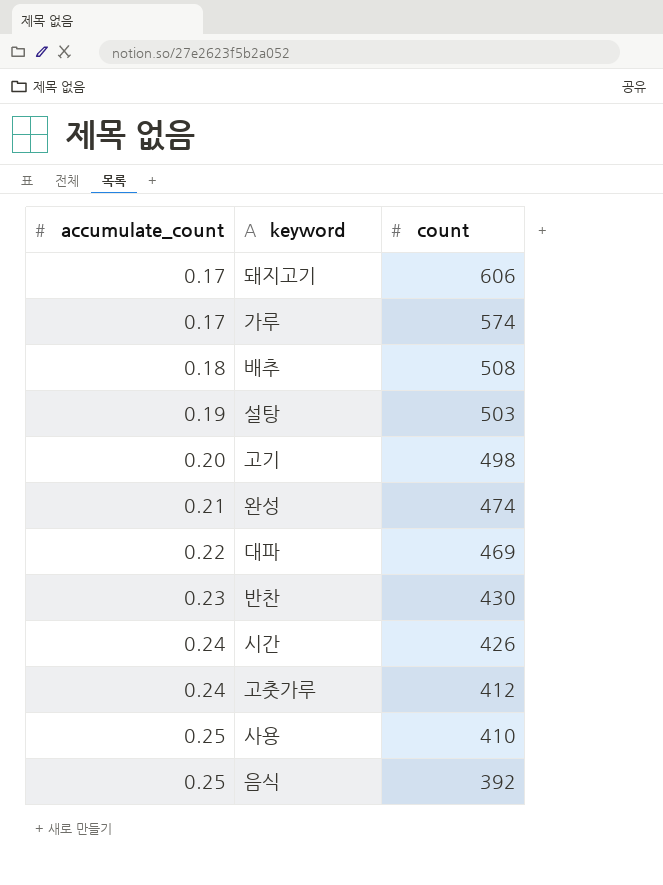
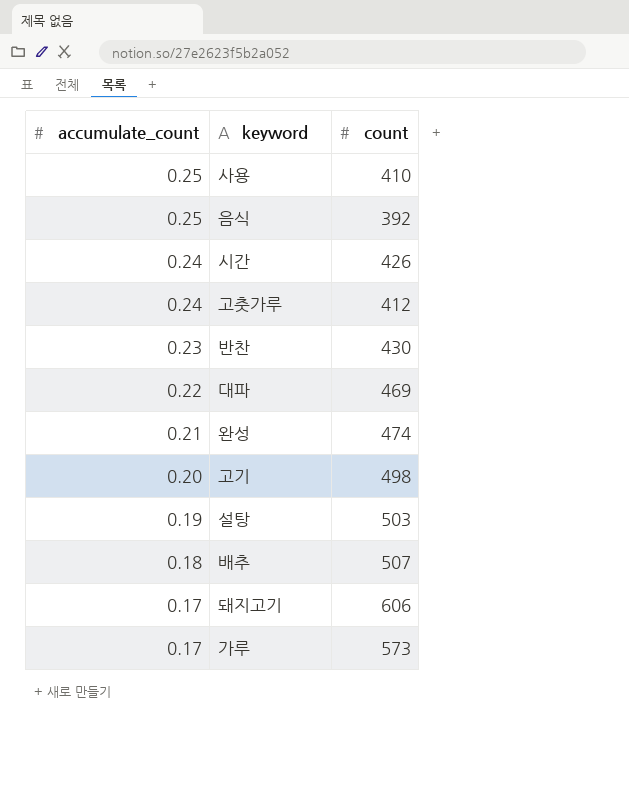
row order: accumulate_count ascending -> accumulate_count descending
배추 | count: 508 -> 507
가루 | count: 574 -> 573

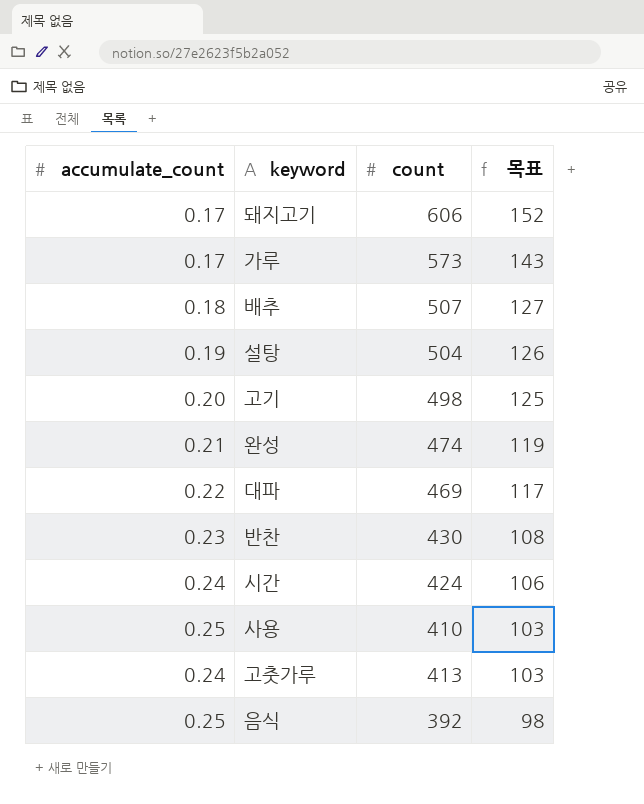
row order: accumulate_count descending -> 목표 descending
column 목표 | formula: none -> [count] * 0.25
설탕 | count: 503 -> 504
시간 | count: 426 -> 424
고춧가루 | count: 412 -> 413

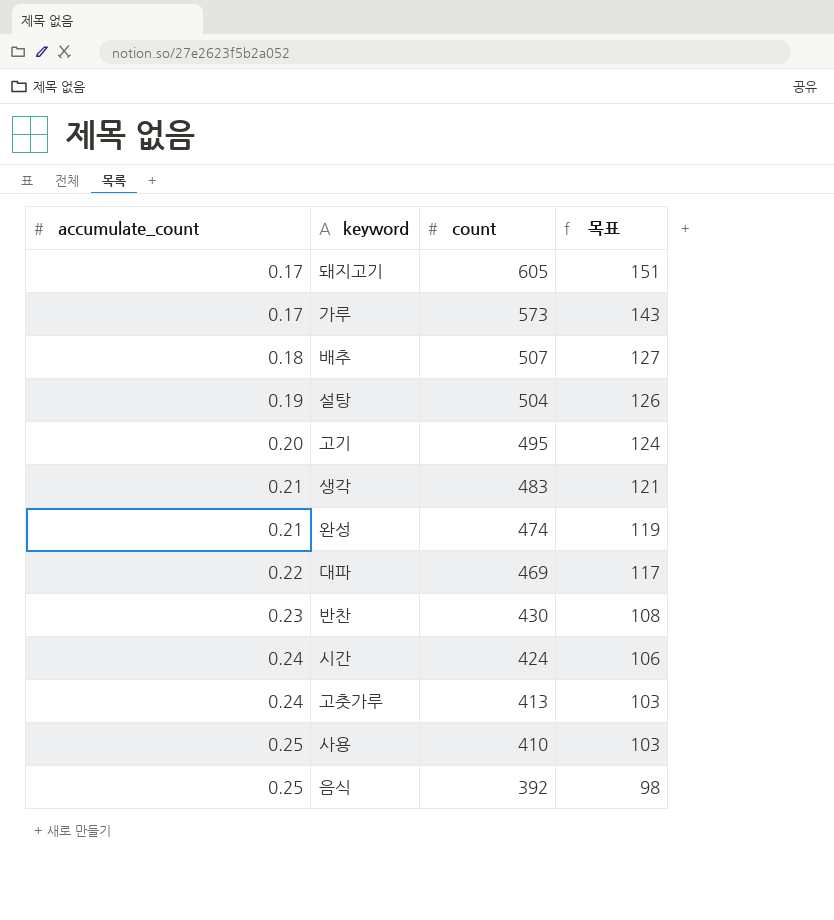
row order: 목표 descending -> accumulate_count ascending
돼지고기 | count: 606 -> 605
돼지고기 | 목표: 152 -> 151
고기 | count: 498 -> 495
고기 | 목표: 125 -> 124
row 생각: none -> 0.21 | 483 | 121

